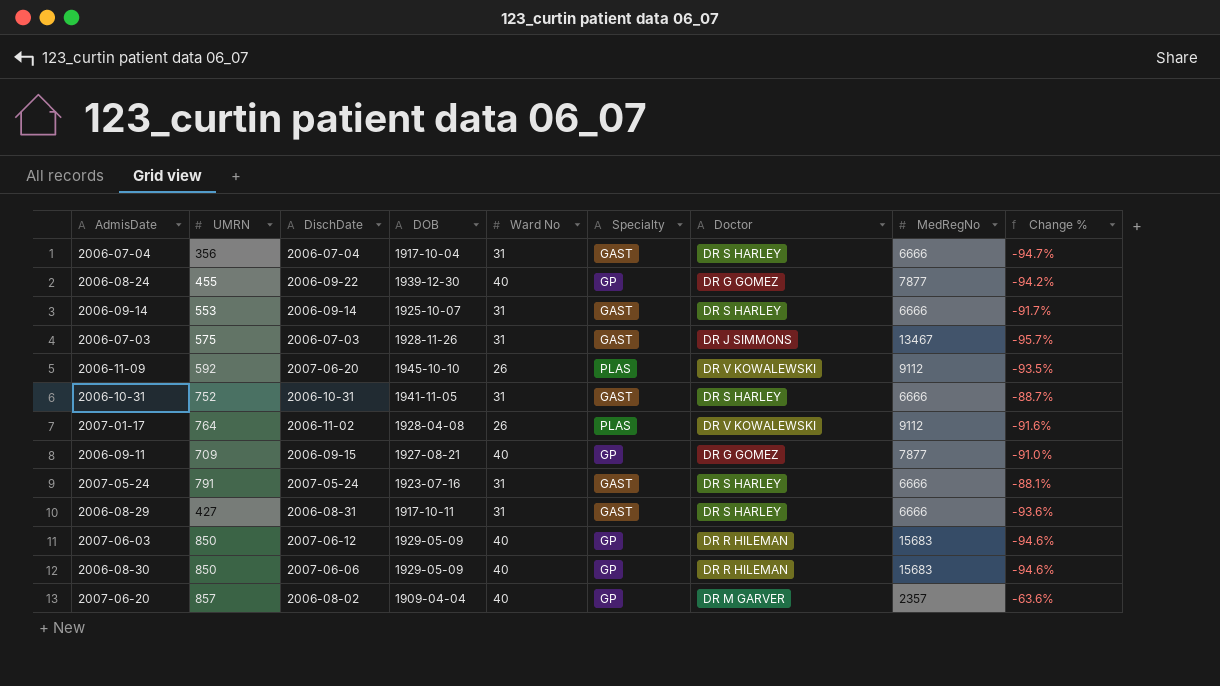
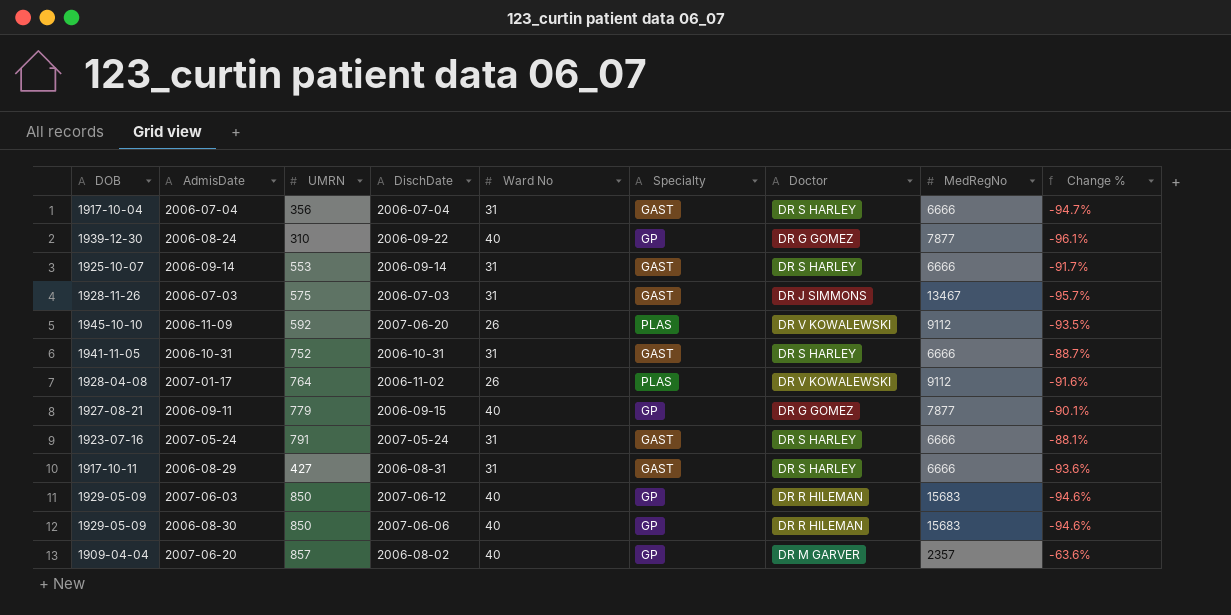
column DOB | position: 4 -> 1
2006-08-24 | UMRN: 455 -> 310
2006-08-24 | Change %: -94.2% -> -96.1%
2006-09-11 | UMRN: 709 -> 779
2006-09-11 | Change %: -91.0% -> -90.1%

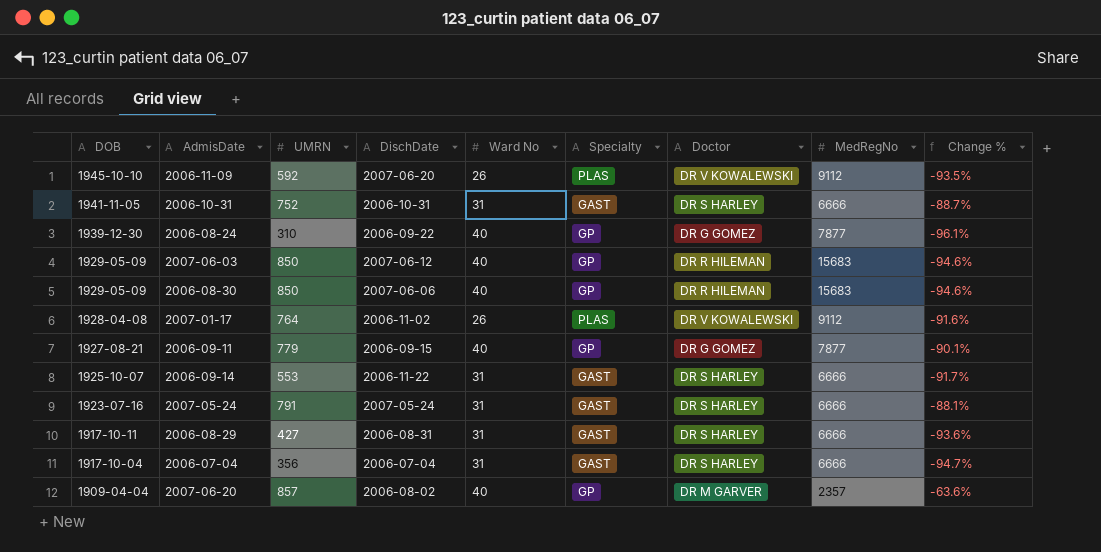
row order: none -> DOB descending
row 2006-07-03: 1928-11-26 | 575 | 2006-07-03 | 31 | GAST | DR J SIMMONS | 13467 | -95.7% -> none
2006-09-14 | DischDate: 2006-09-14 -> 2006-11-22

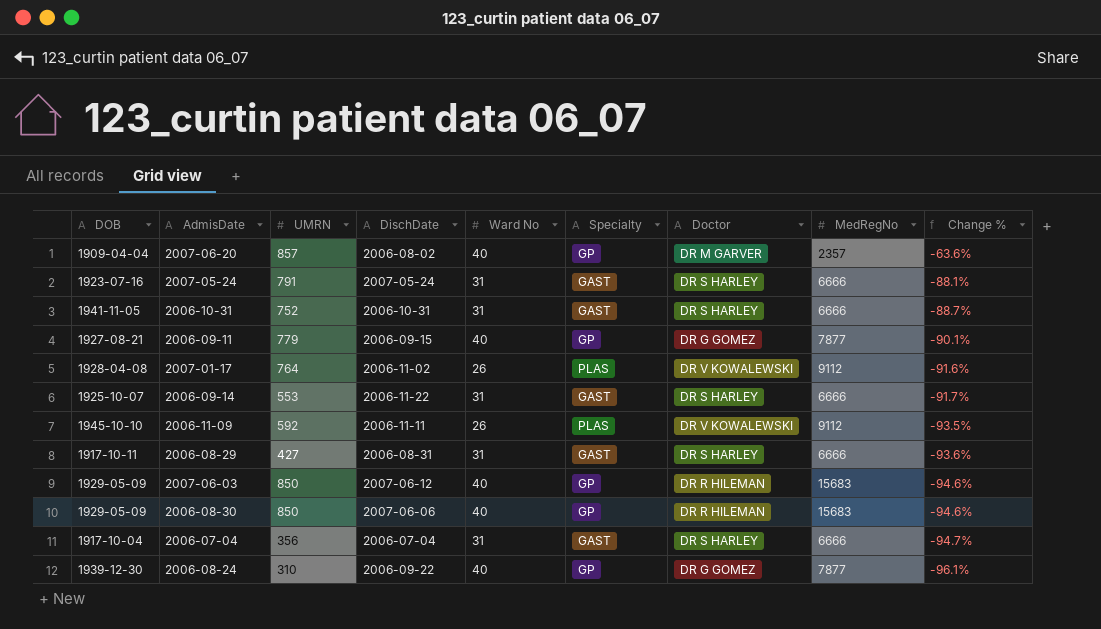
row order: DOB descending -> Change % descending
2006-11-09 | DischDate: 2007-06-20 -> 2006-11-11

